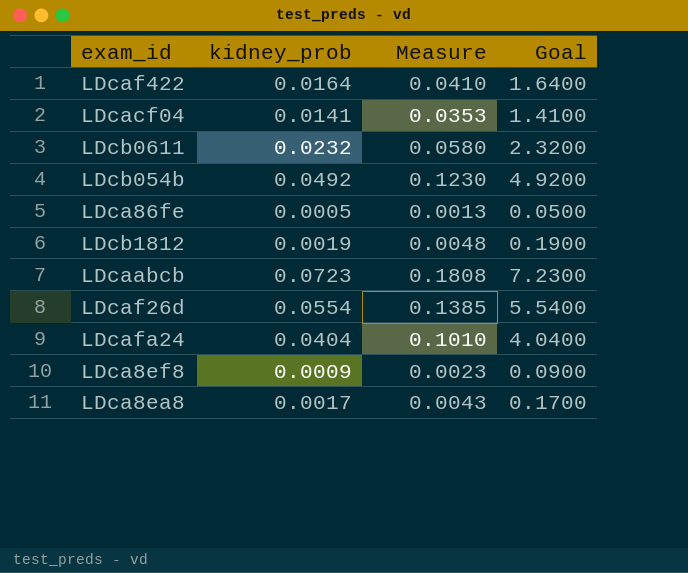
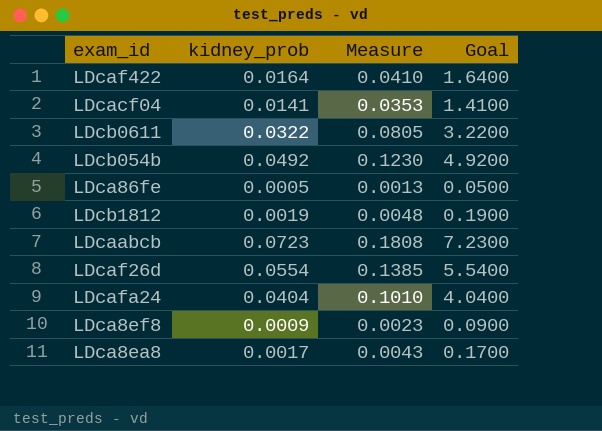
LDcb0611 | kidney_prob: 0.0232 -> 0.0322
LDcb0611 | Measure: 0.0580 -> 0.0805
LDcb0611 | Goal: 2.3200 -> 3.2200

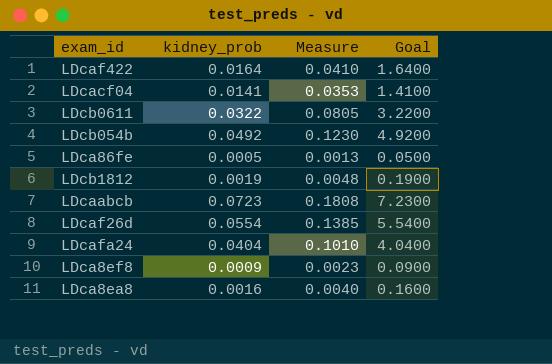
LDca8ea8 | kidney_prob: 0.0017 -> 0.0016
LDca8ea8 | Measure: 0.0043 -> 0.0040
LDca8ea8 | Goal: 0.1700 -> 0.1600

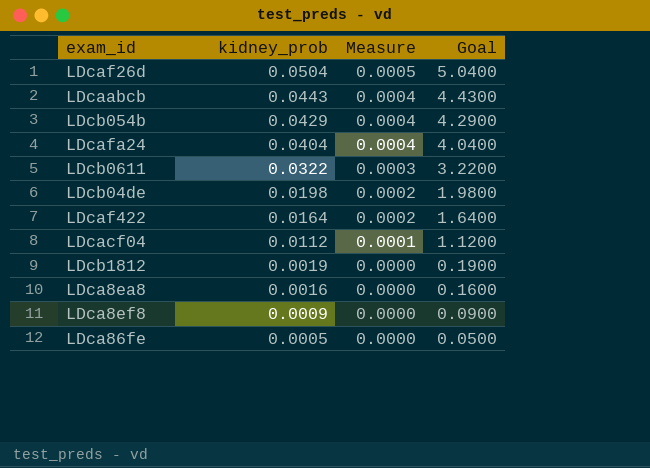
row order: none -> kidney_prob descending
column Measure | formula: [kidney_prob] * 2.5 -> [kidney_prob] * 0.01
LDcaf26d | kidney_prob: 0.0554 -> 0.0504
LDcaf26d | Goal: 5.5400 -> 5.0400
LDcaabcb | kidney_prob: 0.0723 -> 0.0443
LDcaabcb | Goal: 7.2300 -> 4.4300
LDcb054b | kidney_prob: 0.0492 -> 0.0429
LDcb054b | Goal: 4.9200 -> 4.2900
row LDcb04de: none -> 0.0198 | 0.0002 | 1.9800
LDcacf04 | kidney_prob: 0.0141 -> 0.0112
LDcacf04 | Goal: 1.4100 -> 1.1200

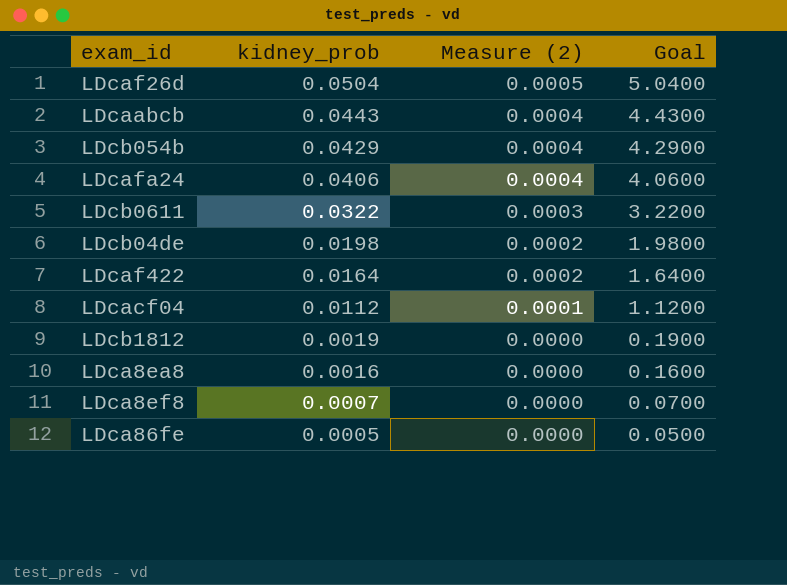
column name: Measure -> Measure (2)
LDcafa24 | kidney_prob: 0.0404 -> 0.0406
LDcafa24 | Goal: 4.0400 -> 4.0600
LDca8ef8 | kidney_prob: 0.0009 -> 0.0007
LDca8ef8 | Goal: 0.0900 -> 0.0700

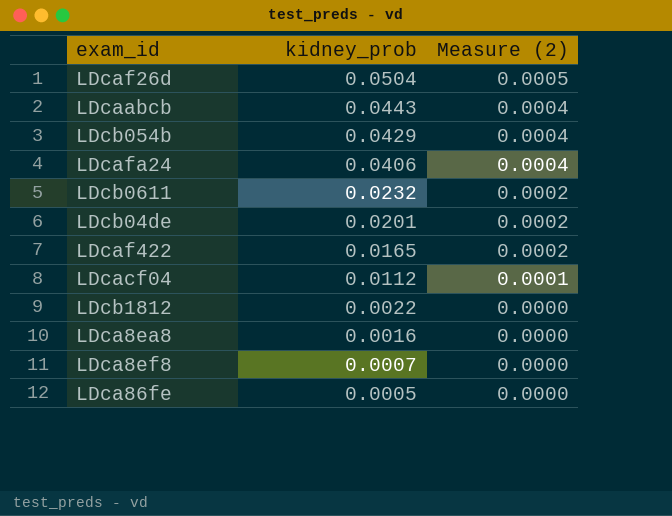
column Goal | formula: [kidney_prob] * 100 -> none
LDcb0611 | kidney_prob: 0.0322 -> 0.0232
LDcb0611 | Measure (2): 0.0003 -> 0.0002
LDcb04de | kidney_prob: 0.0198 -> 0.0201
LDcaf422 | kidney_prob: 0.0164 -> 0.0165
LDcb1812 | kidney_prob: 0.0019 -> 0.0022

